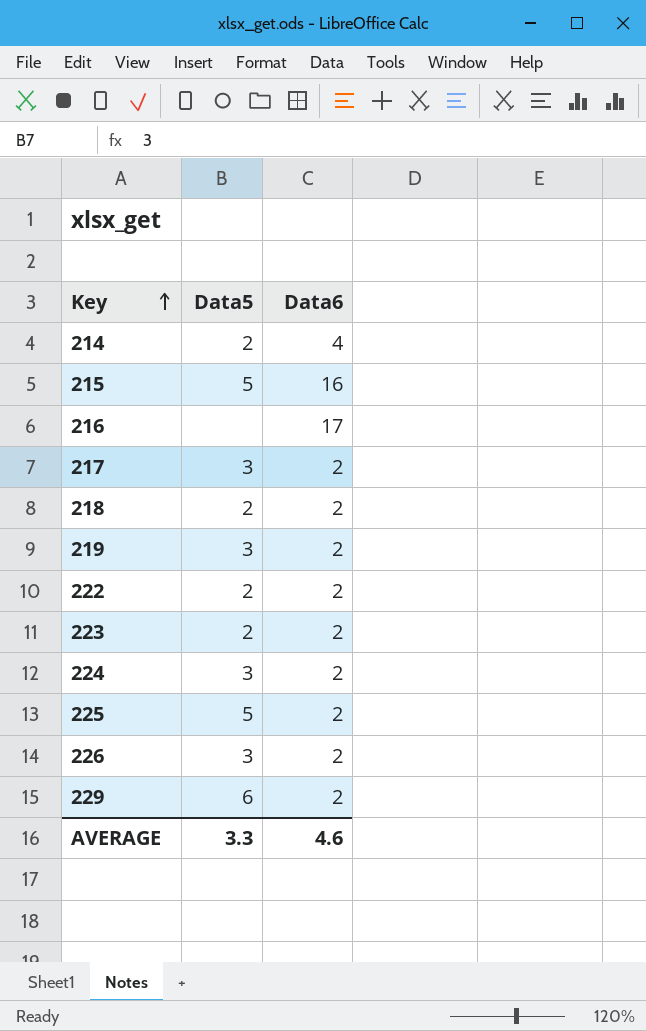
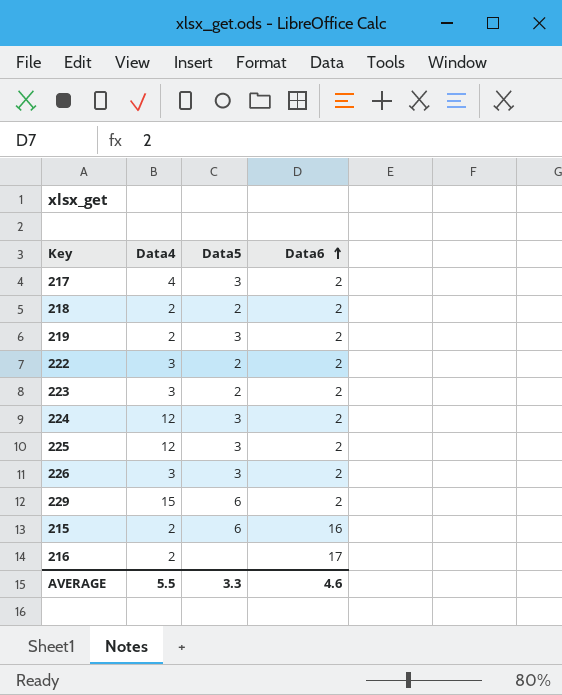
row order: Key ascending -> Data6 ascending
column Data4 | position: none -> 2
row 214: 2 | 4 -> none
225 | Data5: 5 -> 3
215 | Data5: 5 -> 6

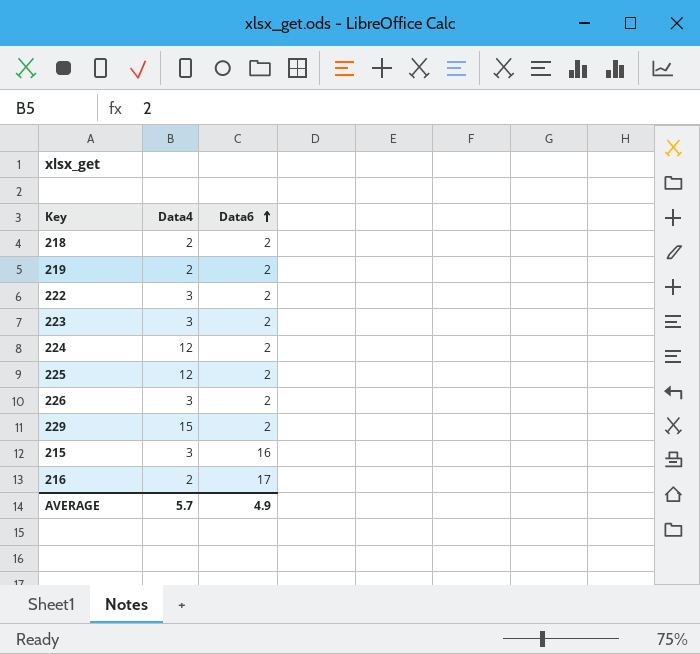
column Data5 | position: 3 -> none
row 217: 4 | 3 | 2 -> none
215 | Data4: 2 -> 3
AVERAGE | Data4: 5.5 -> 5.7
AVERAGE | Data6: 4.6 -> 4.9

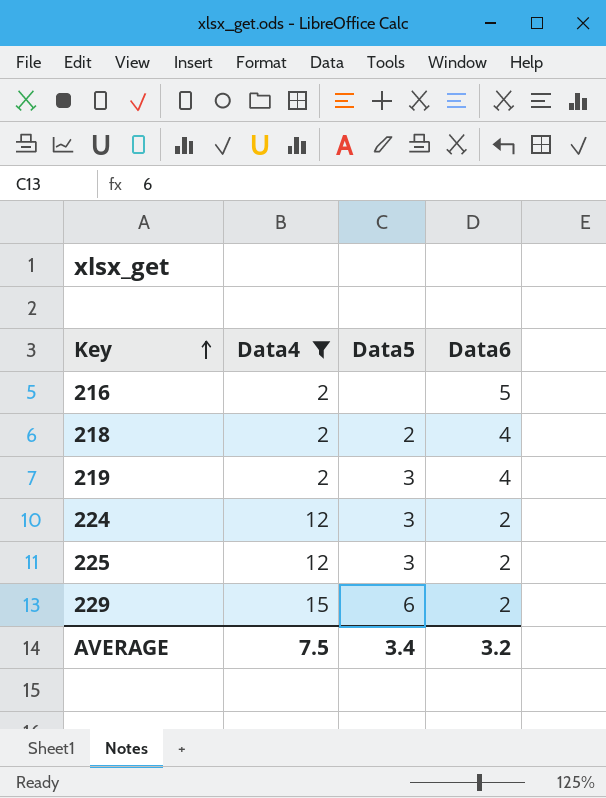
filter: none -> Data4 != 3
row order: Data6 ascending -> Key ascending
column Data5 | position: none -> 3
216 | Data6: 17 -> 5
218 | Data6: 2 -> 4
219 | Data6: 2 -> 4
AVERAGE | Data4: 5.7 -> 7.5
AVERAGE | Data6: 4.9 -> 3.2

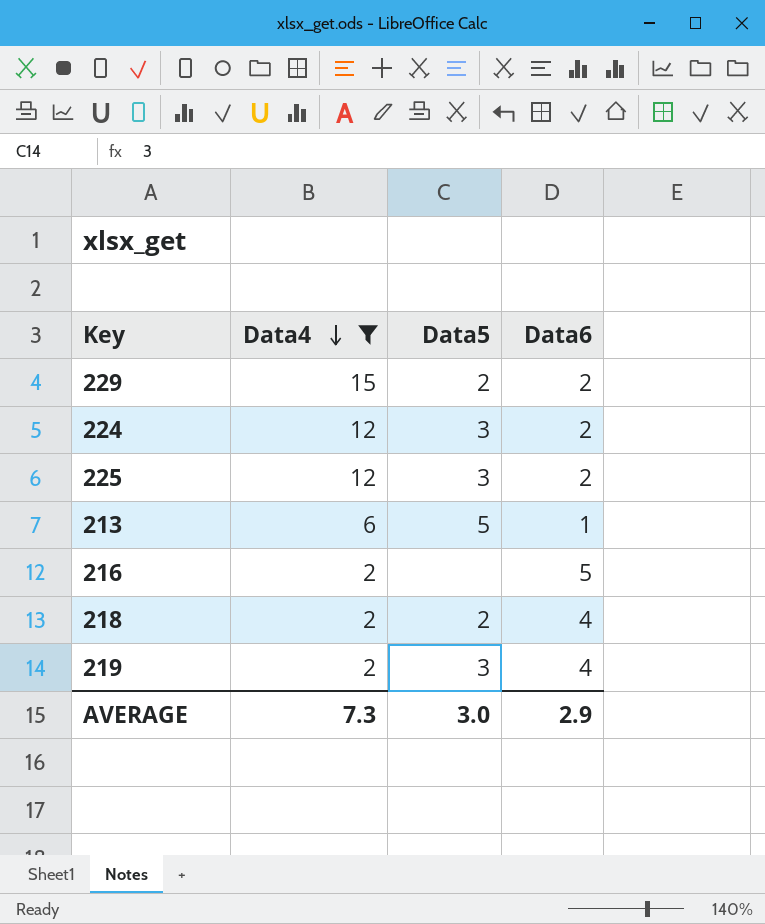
row order: Key ascending -> Data4 descending
229 | Data5: 6 -> 2
row 213: none -> 6 | 5 | 1
AVERAGE | Data4: 7.5 -> 7.3
AVERAGE | Data5: 3.4 -> 3.0
AVERAGE | Data6: 3.2 -> 2.9

